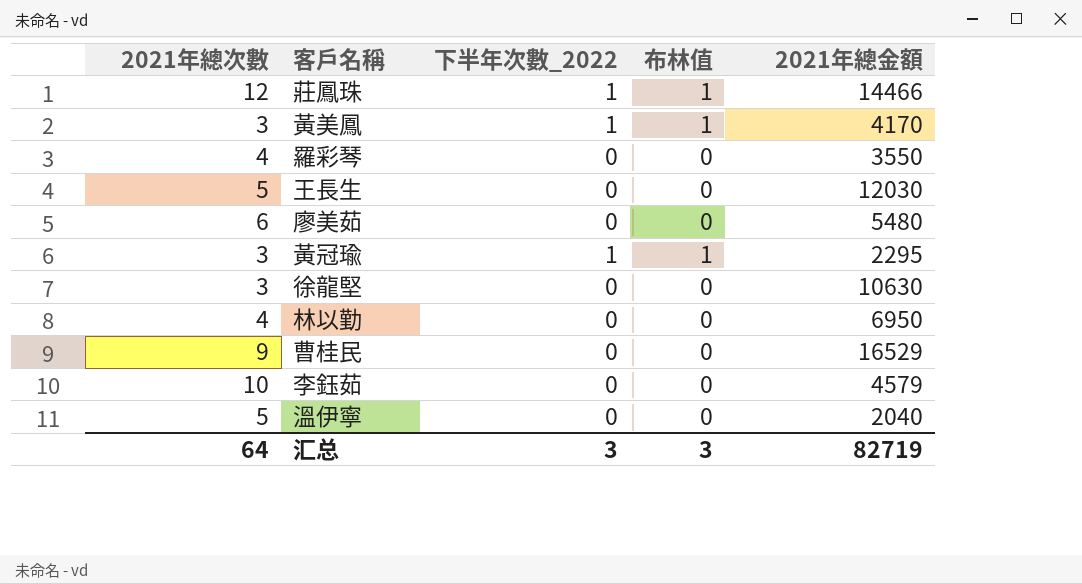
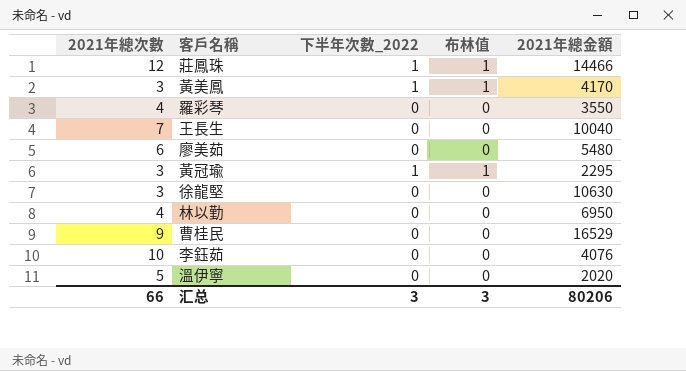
王長生 | 2021年總次數: 5 -> 7
王長生 | 2021年總金額: 12030 -> 10040
李鈺茹 | 2021年總金額: 4579 -> 4076
溫伊寧 | 2021年總金額: 2040 -> 2020
汇总 | 2021年總次數: 64 -> 66
汇总 | 2021年總金額: 82719 -> 80206

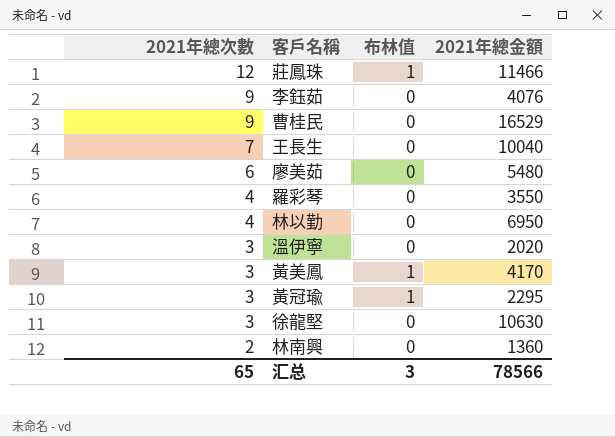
row order: none -> 2021年總次數 descending
column 下半年次數_2022 | position: 3 -> none
莊鳳珠 | 2021年總金額: 14466 -> 11466
李鈺茹 | 2021年總次數: 10 -> 9
溫伊寧 | 2021年總次數: 5 -> 3
row 林南興: none -> 2 | 0 | 1360
汇总 | 2021年總次數: 66 -> 65
汇总 | 2021年總金額: 80206 -> 78566

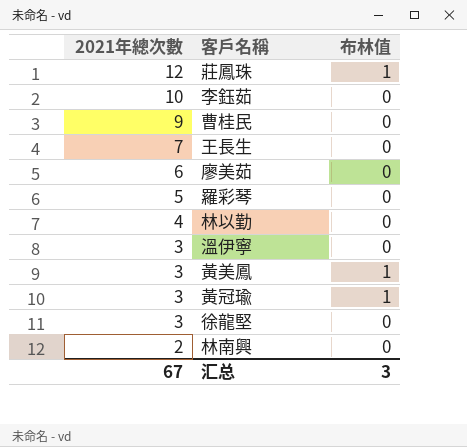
column 2021年總金額 | position: 4 -> none
李鈺茹 | 2021年總次數: 9 -> 10
羅彩琴 | 2021年總次數: 4 -> 5
汇总 | 2021年總次數: 65 -> 67

